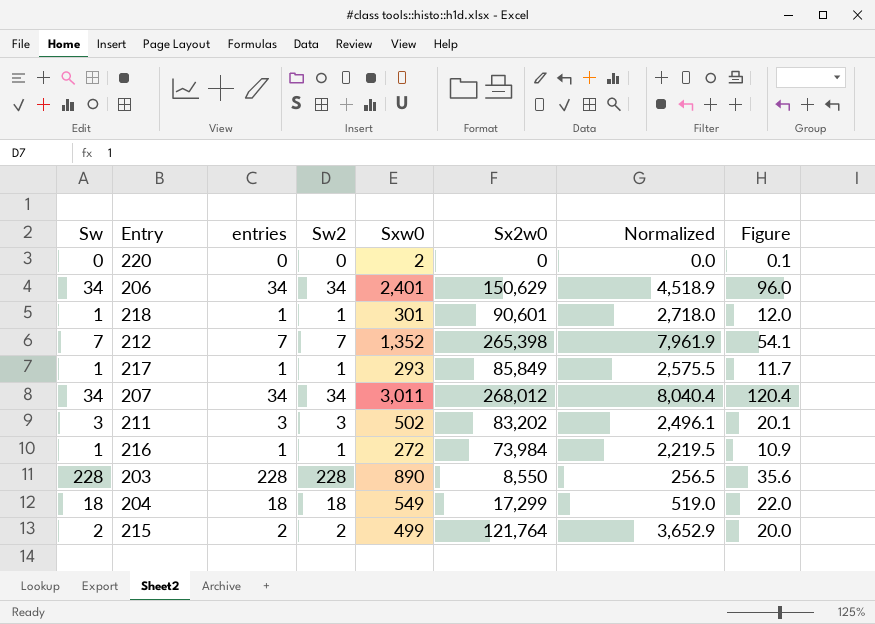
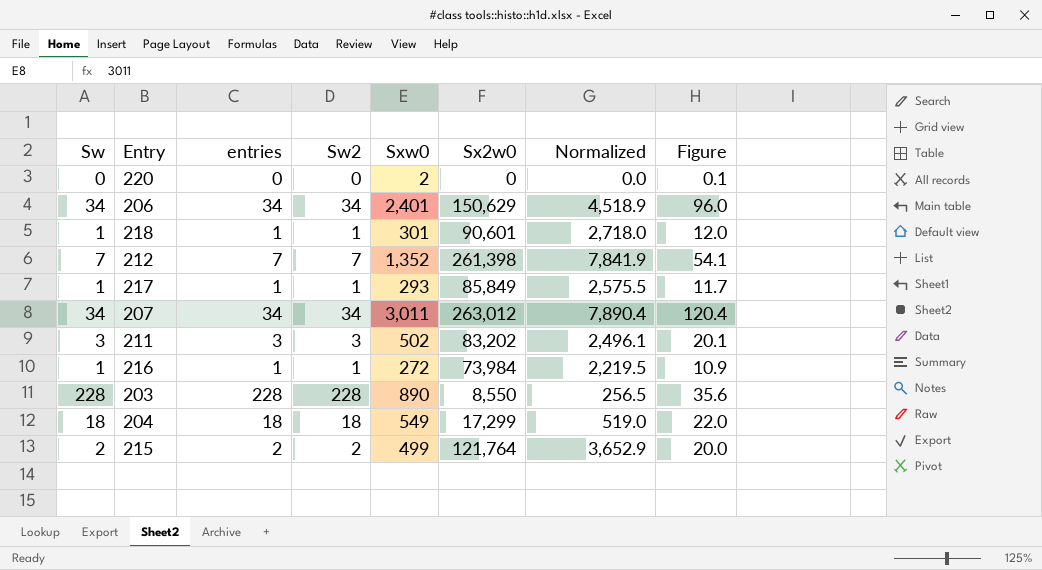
212 | Sx2w0: 265,398 -> 261,398
212 | Normalized: 7,961.9 -> 7,841.9
207 | Sx2w0: 268,012 -> 263,012
207 | Normalized: 8,040.4 -> 7,890.4

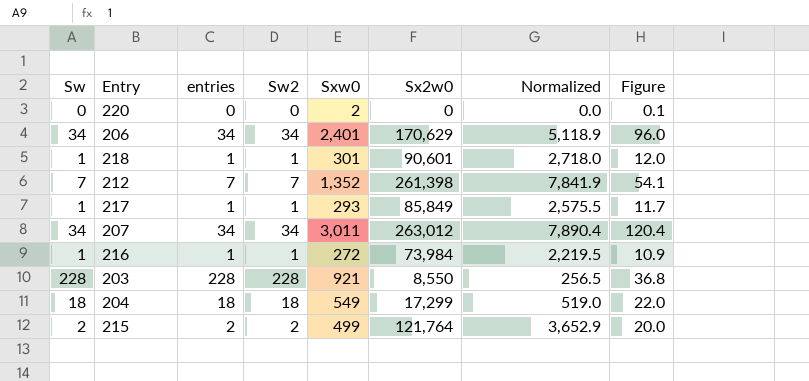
row 211: 3 | 3 | 3 | 502 | 83,202 | 2,496.1 | 20.1 -> none
206 | Sx2w0: 150,629 -> 170,629
206 | Normalized: 4,518.9 -> 5,118.9
203 | Sxw0: 890 -> 921
203 | Figure: 35.6 -> 36.8

